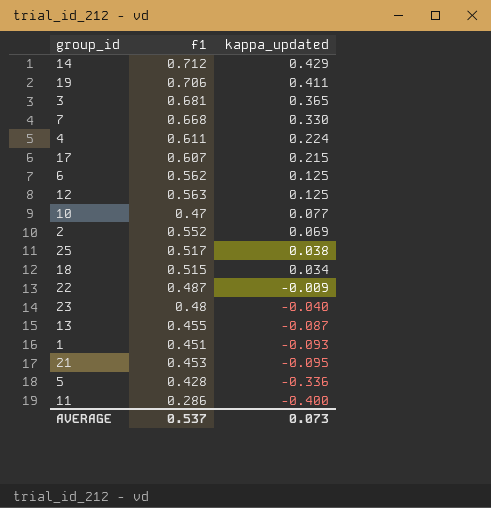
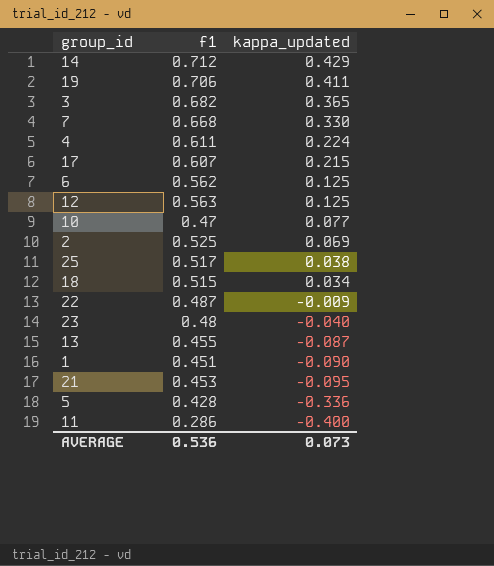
3 | f1: 0.681 -> 0.682
2 | f1: 0.552 -> 0.525
1 | kappa_updated: -0.093 -> -0.090
AVERAGE | f1: 0.537 -> 0.536

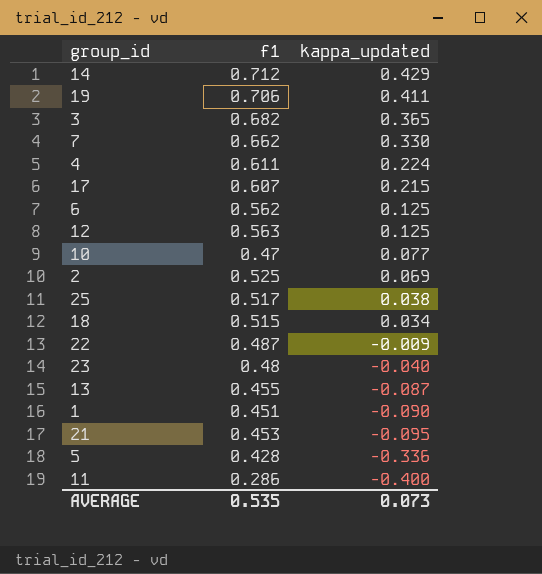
7 | f1: 0.668 -> 0.662
AVERAGE | f1: 0.536 -> 0.535

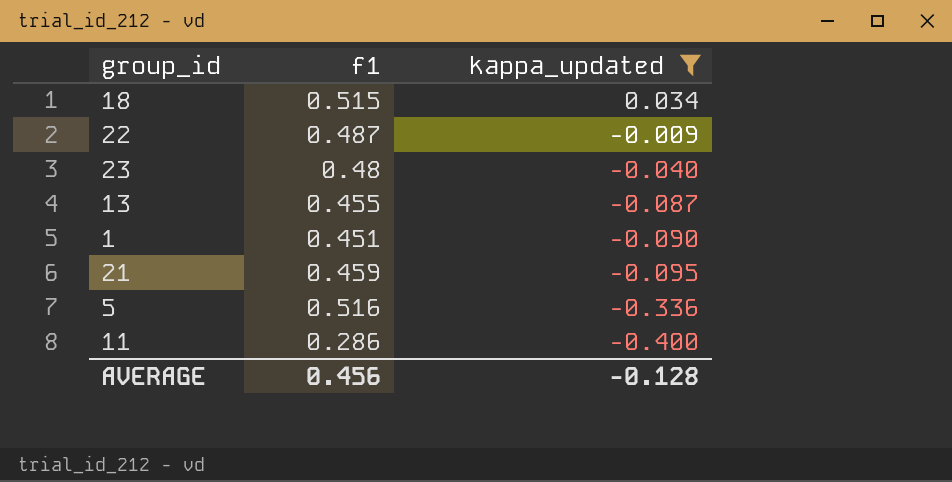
filter: none -> kappa_updated <= 0.034
21 | f1: 0.453 -> 0.459
5 | f1: 0.428 -> 0.516
AVERAGE | f1: 0.535 -> 0.456
AVERAGE | kappa_updated: 0.073 -> -0.128

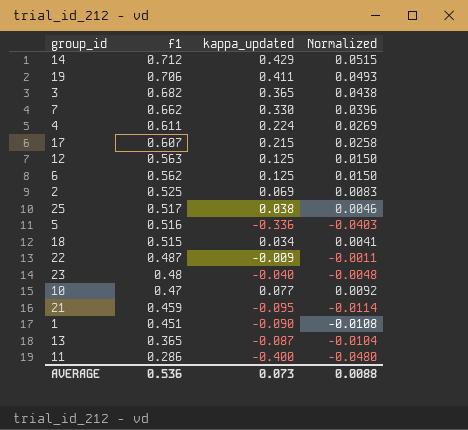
filter: kappa_updated <= 0.034 -> none
row order: kappa_updated descending -> f1 descending
column Normalized | formula: none -> [kappa_updated] * 0.12
13 | f1: 0.455 -> 0.365
AVERAGE | f1: 0.456 -> 0.536
AVERAGE | kappa_updated: -0.128 -> 0.073

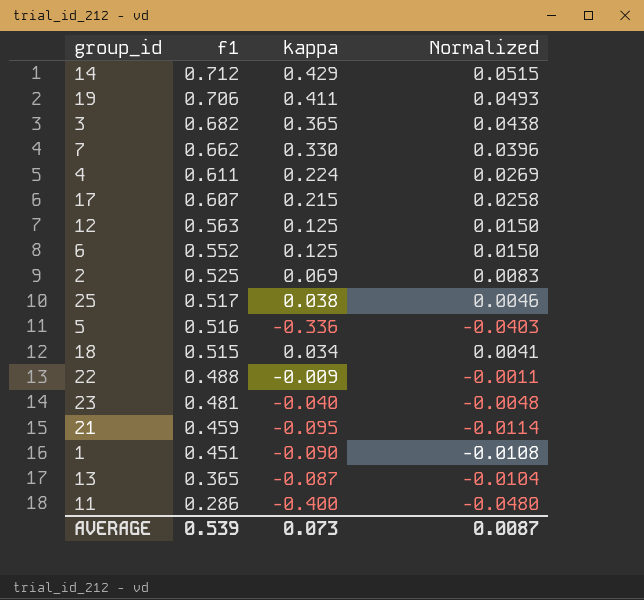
column name: kappa_updated -> kappa
row 10: 0.47 | 0.077 | 0.0092 -> none
6 | f1: 0.562 -> 0.552
22 | f1: 0.487 -> 0.488
23 | f1: 0.48 -> 0.481
AVERAGE | f1: 0.536 -> 0.539
AVERAGE | Normalized: 0.0088 -> 0.0087

